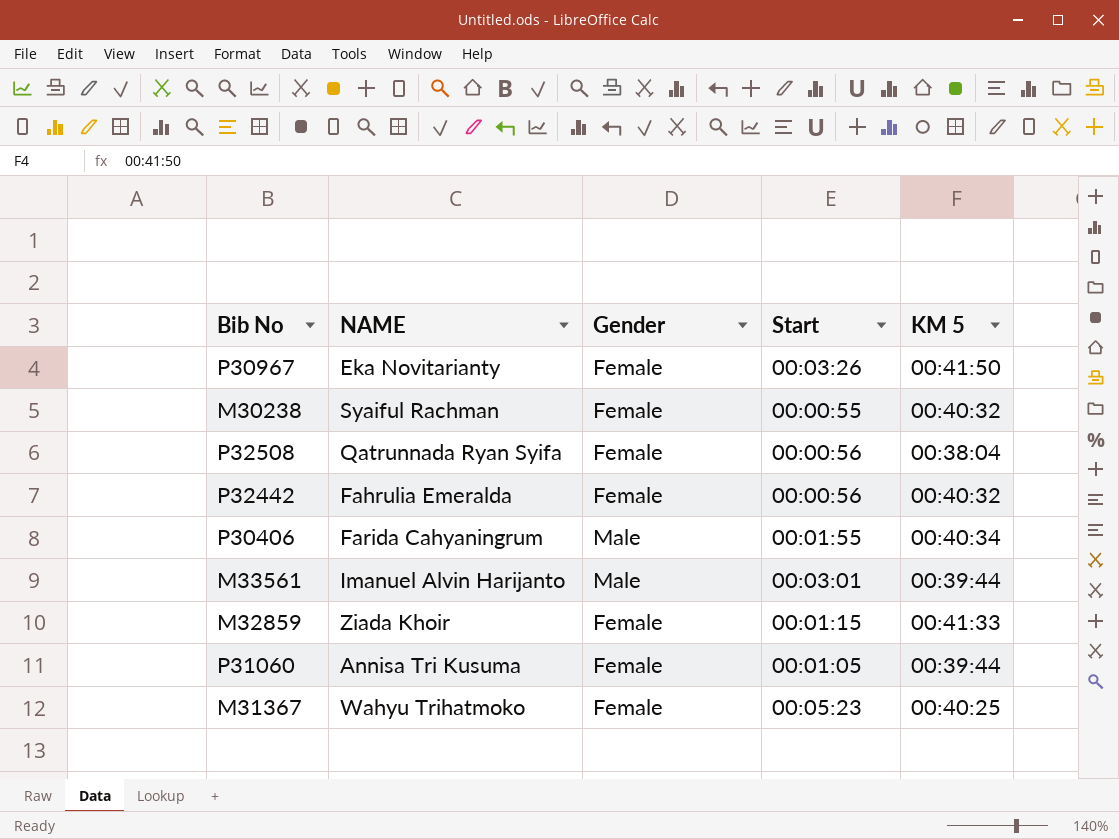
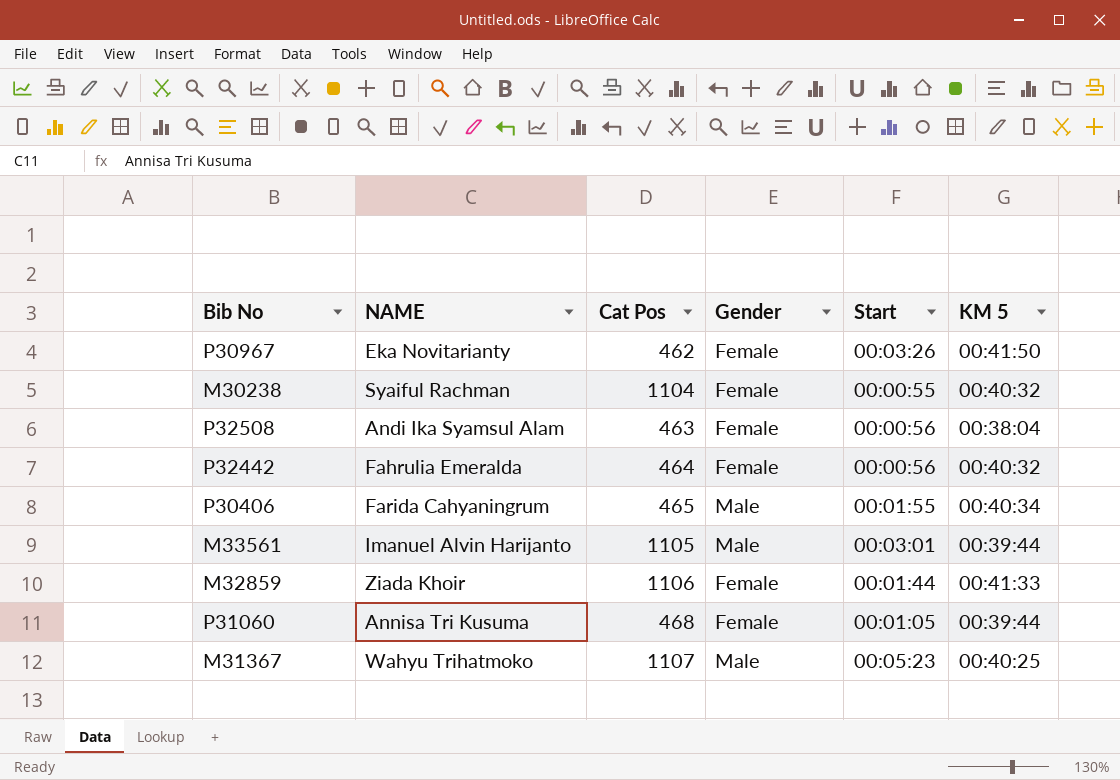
column Cat Pos | position: none -> 3
P32508 | NAME: Qatrunnada Ryan Syifa -> Andi Ika Syamsul Alam
M32859 | Start: 00:01:15 -> 00:01:44
M31367 | Gender: Female -> Male

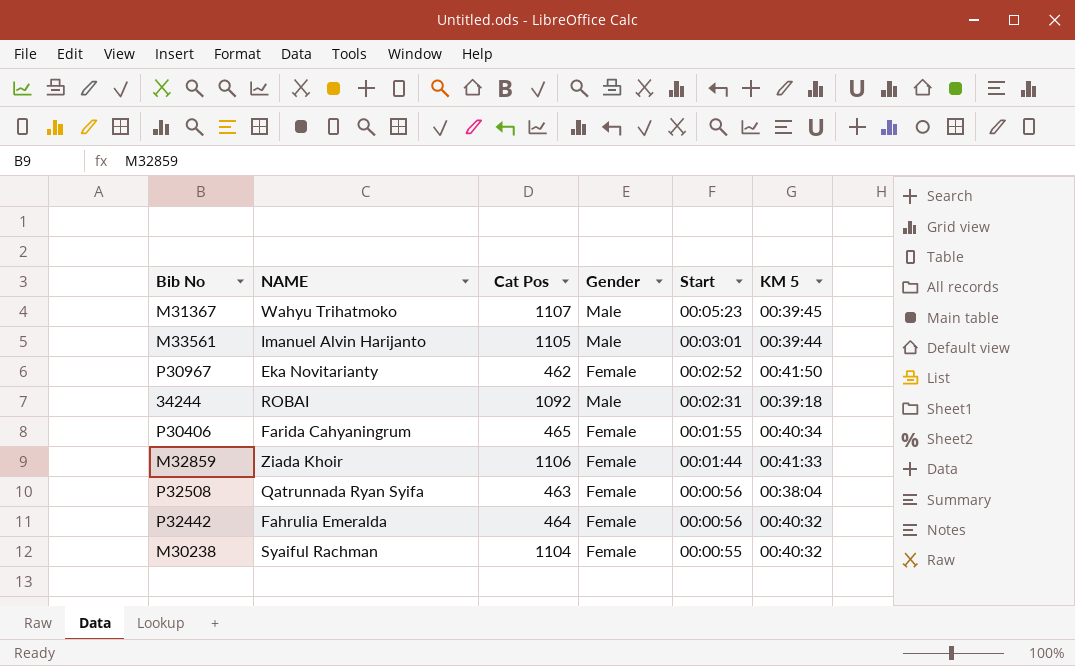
row order: none -> Start descending
row P31060: Annisa Tri Kusuma | 468 | Female | 00:01:05 | 00:39:44 -> none
M31367 | KM 5: 00:40:25 -> 00:39:45
P30967 | Start: 00:03:26 -> 00:02:52
row 34244: none -> ROBAI | 1092 | Male | 00:02:31 | 00:39:18
P30406 | Gender: Male -> Female
P32508 | NAME: Andi Ika Syamsul Alam -> Qatrunnada Ryan Syifa

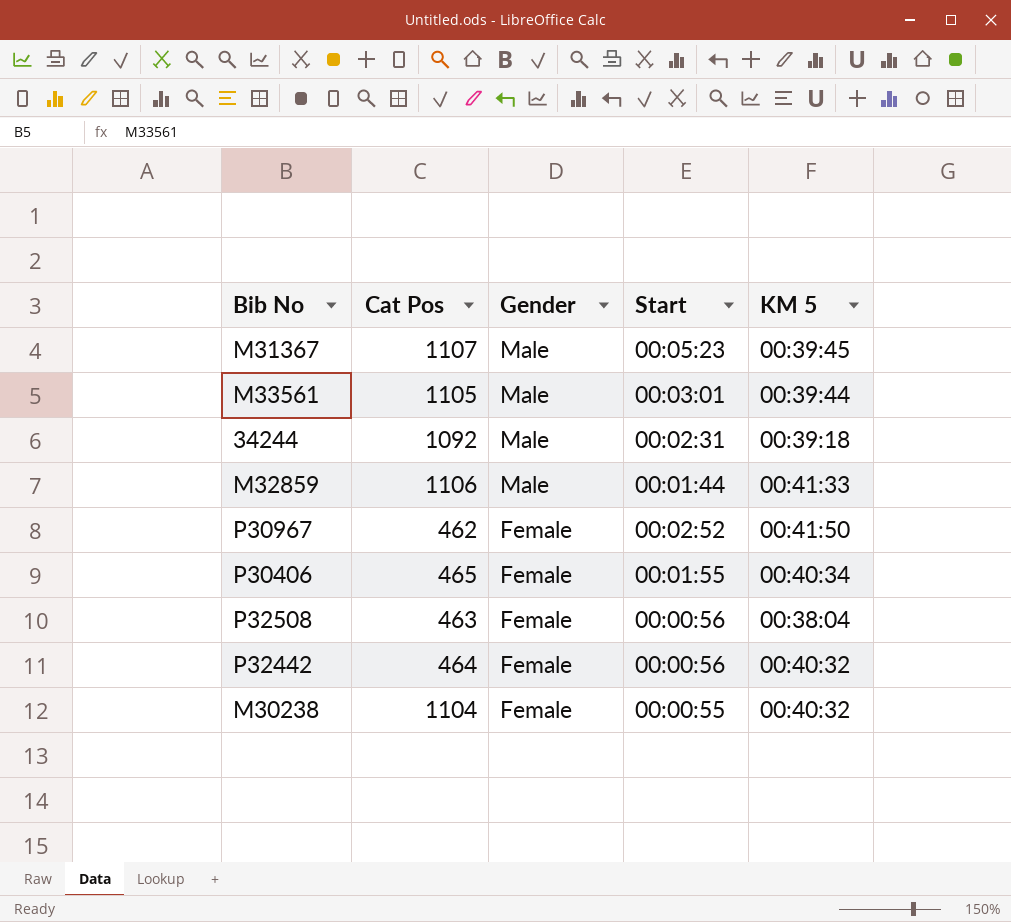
row order: Start descending -> Gender descending
column NAME | position: 2 -> none
M32859 | Gender: Female -> Male

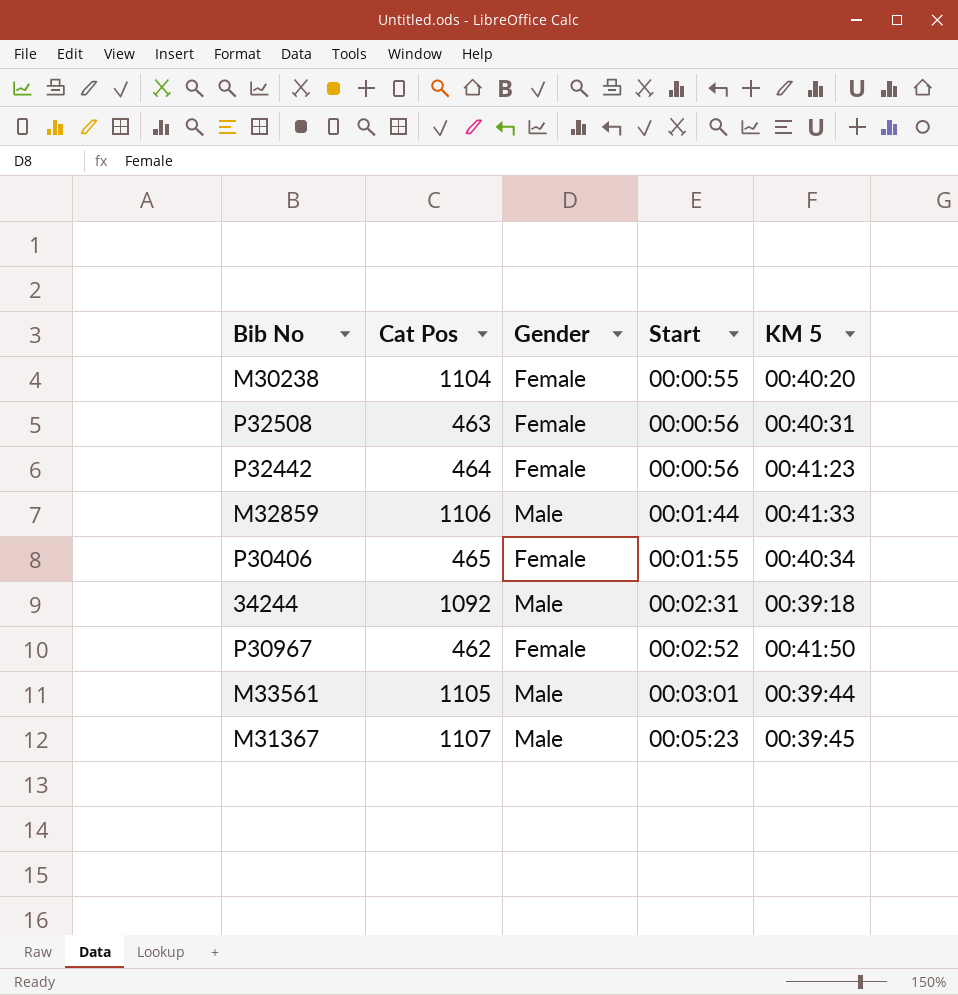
row order: Gender descending -> Start ascending
M30238 | KM 5: 00:40:32 -> 00:40:20
P32508 | KM 5: 00:38:04 -> 00:40:31
P32442 | KM 5: 00:40:32 -> 00:41:23

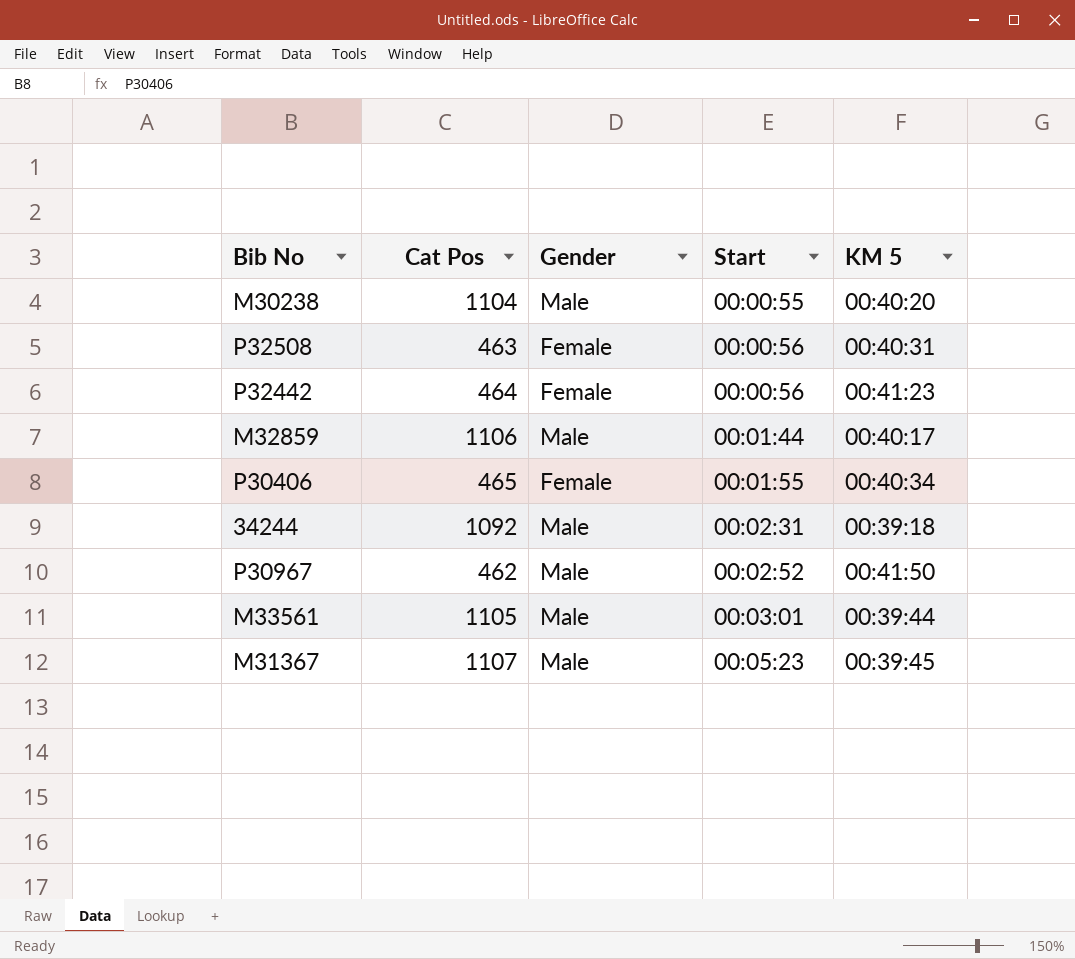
M30238 | Gender: Female -> Male
M32859 | KM 5: 00:41:33 -> 00:40:17
P30967 | Gender: Female -> Male

